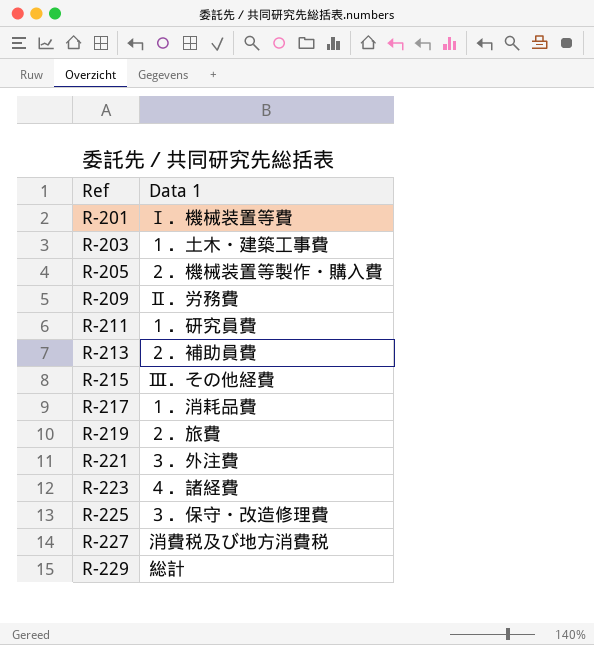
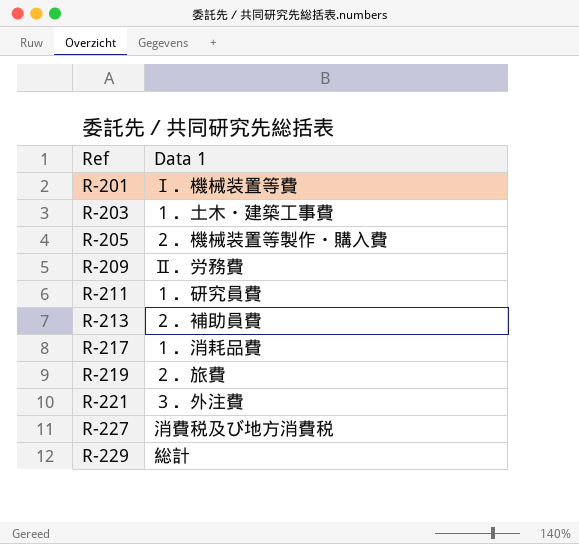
row R-215: Ⅲ．その他経費 -> none
row R-223: ４．諸経費 -> none
row R-225: ３．保守・改造修理費 -> none

